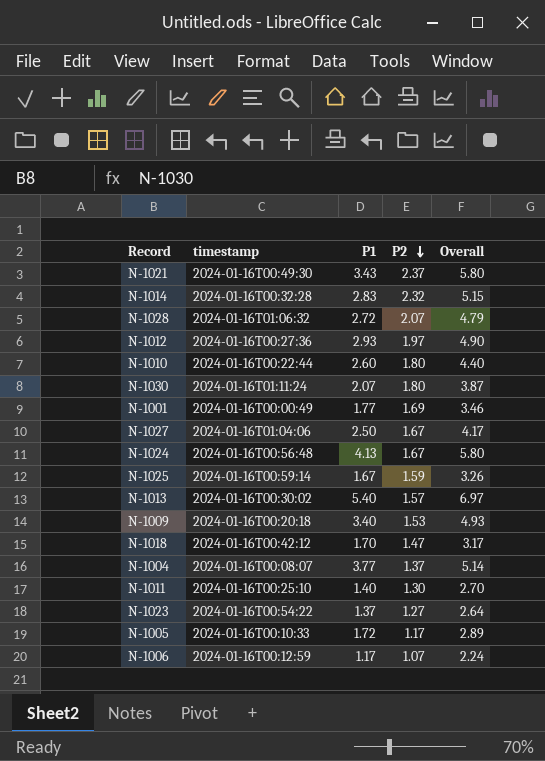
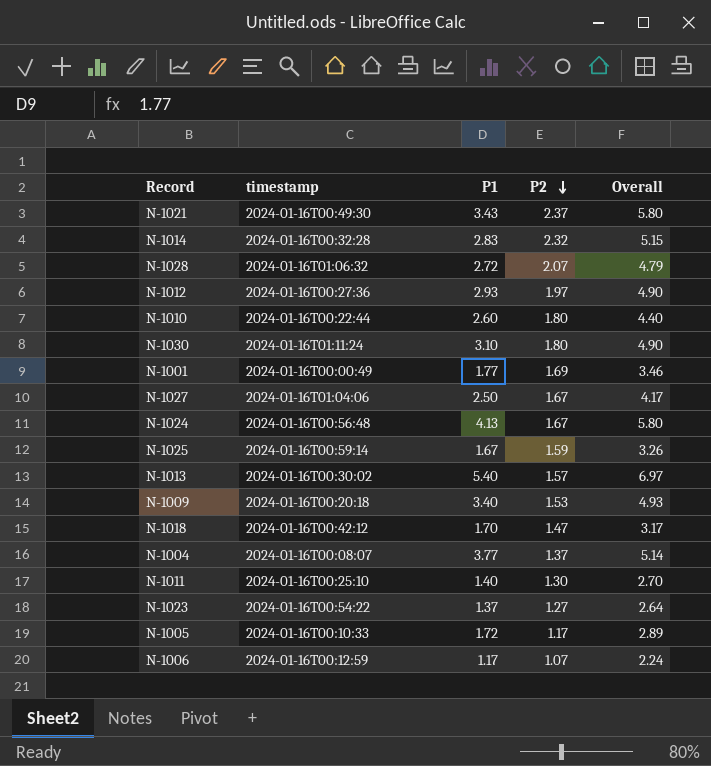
N-1030 | P1: 2.07 -> 3.10
N-1030 | Overall: 3.87 -> 4.90

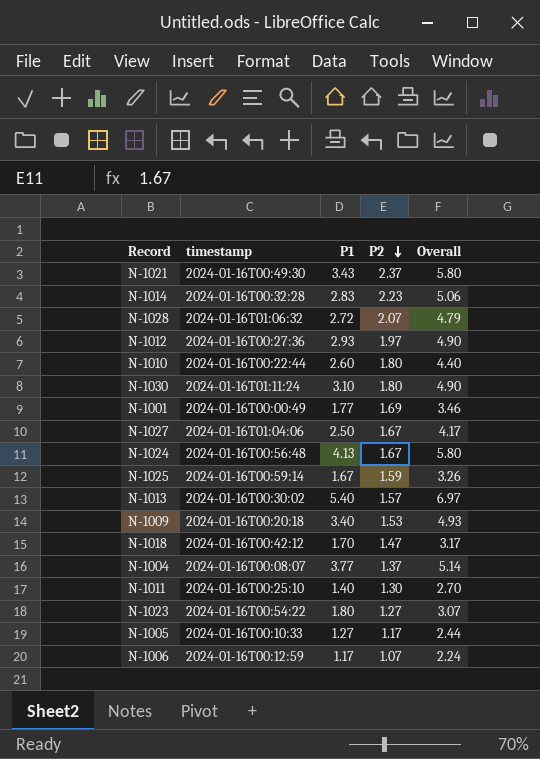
N-1014 | P2: 2.32 -> 2.23
N-1014 | Overall: 5.15 -> 5.06
N-1023 | P1: 1.37 -> 1.80
N-1023 | Overall: 2.64 -> 3.07
N-1005 | P1: 1.72 -> 1.27
N-1005 | Overall: 2.89 -> 2.44

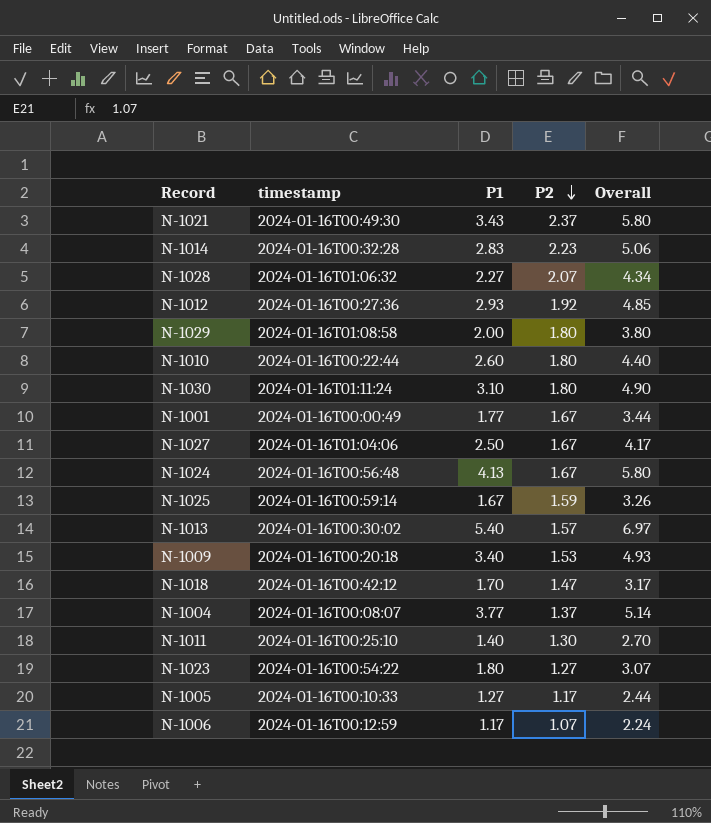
N-1028 | P1: 2.72 -> 2.27
N-1028 | Overall: 4.79 -> 4.34
N-1012 | P2: 1.97 -> 1.92
N-1012 | Overall: 4.90 -> 4.85
row N-1029: none -> 2024-01-16T01:08:58 | 2.00 | 1.80 | 3.80
N-1001 | P2: 1.69 -> 1.67
N-1001 | Overall: 3.46 -> 3.44

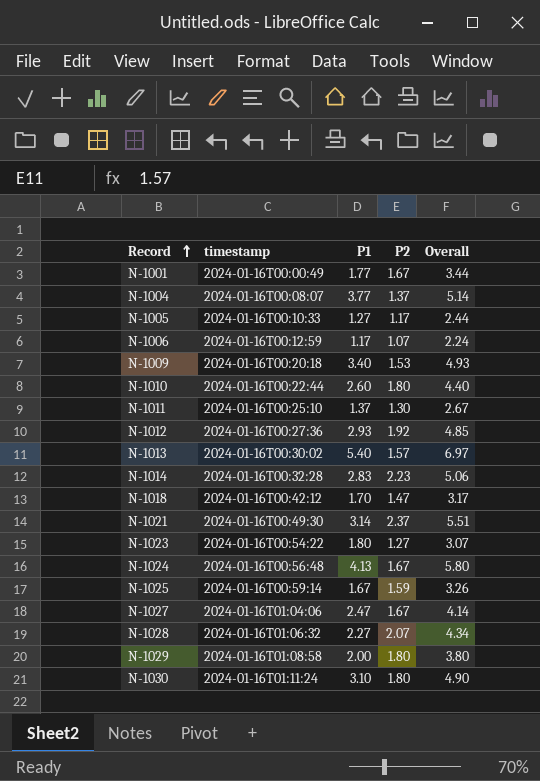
row order: P2 descending -> Record ascending
N-1011 | P1: 1.40 -> 1.37
N-1011 | Overall: 2.70 -> 2.67
N-1021 | P1: 3.43 -> 3.14
N-1021 | Overall: 5.80 -> 5.51
N-1027 | P1: 2.50 -> 2.47
N-1027 | Overall: 4.17 -> 4.14

